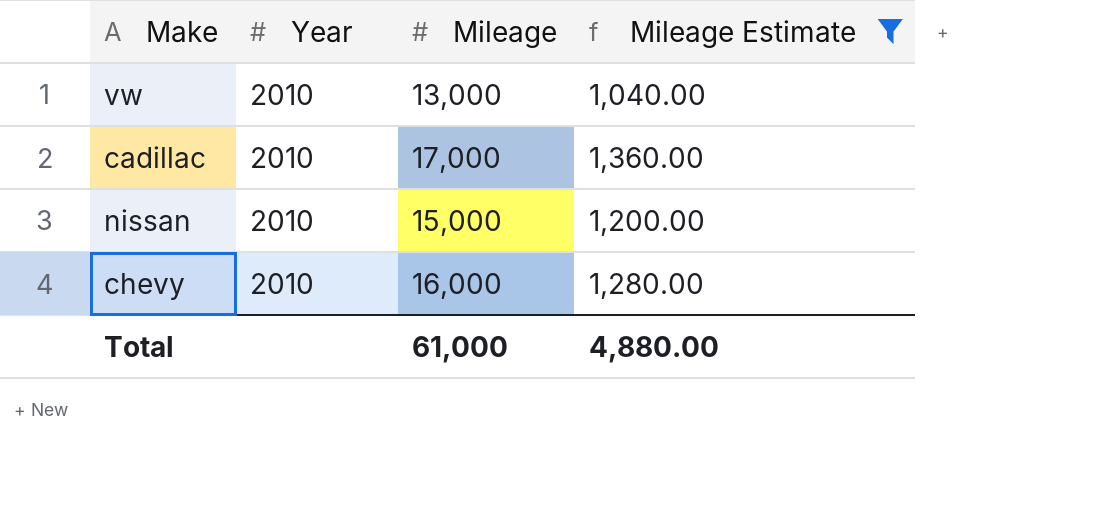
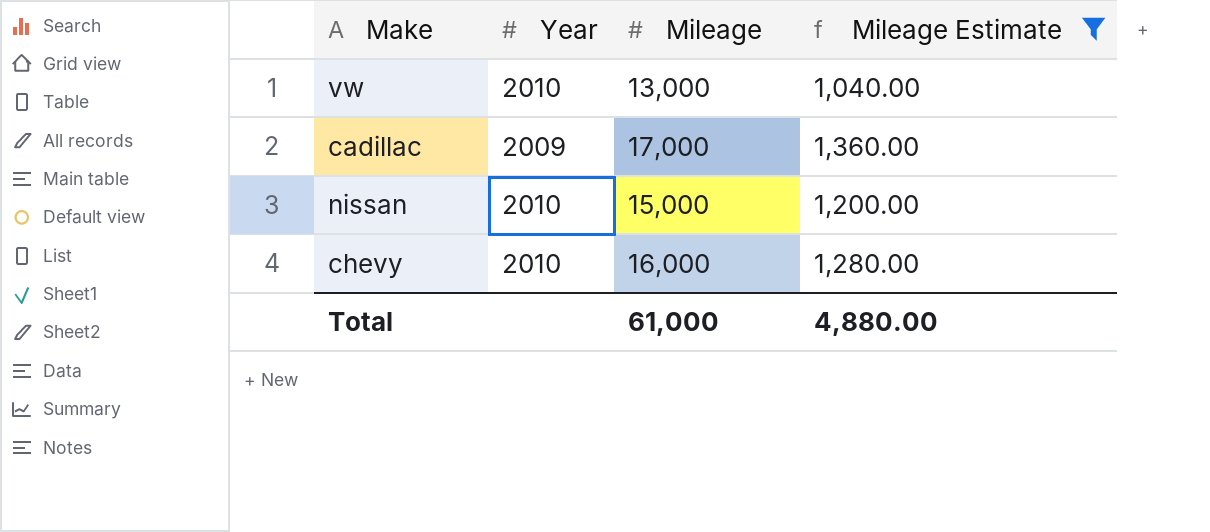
cadillac | Year: 2010 -> 2009

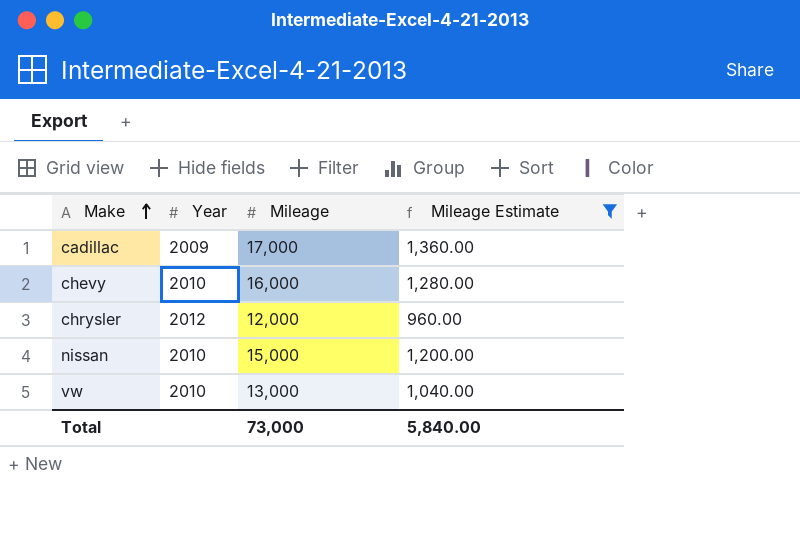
row order: none -> Make ascending
row chrysler: none -> 2012 | 12,000 | 960.00
Total | Mileage: 61,000 -> 73,000
Total | Mileage Estimate: 4,880.00 -> 5,840.00

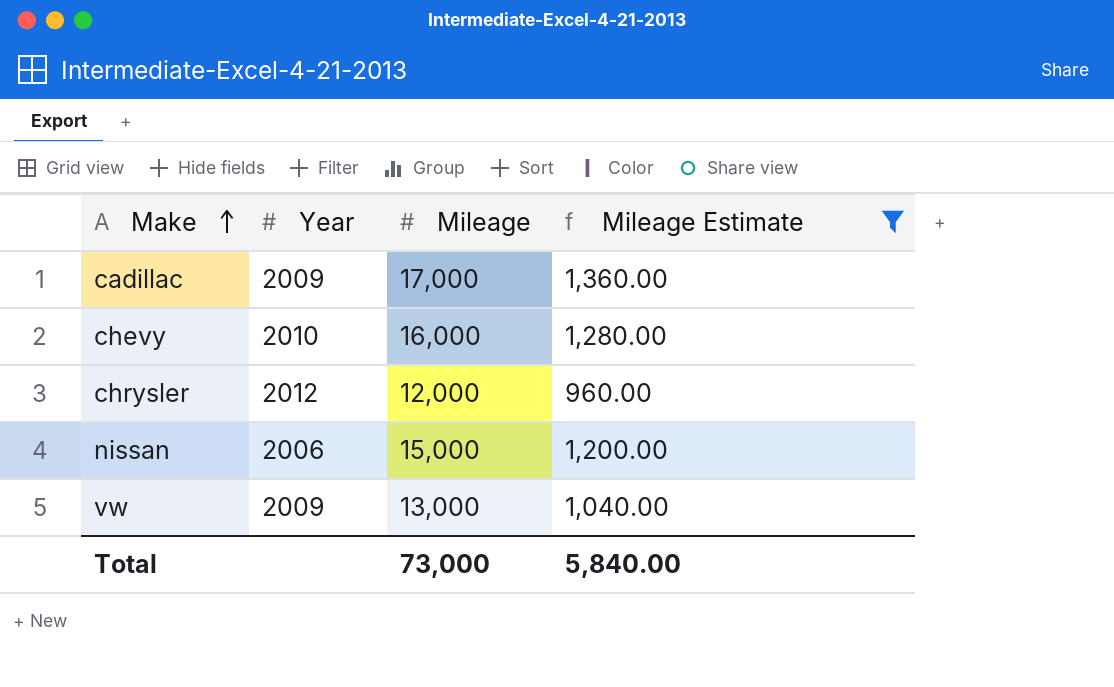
nissan | Year: 2010 -> 2006
vw | Year: 2010 -> 2009

